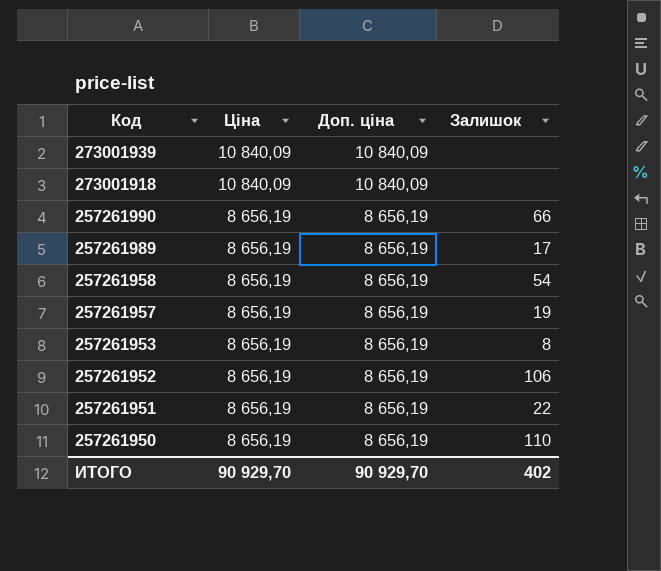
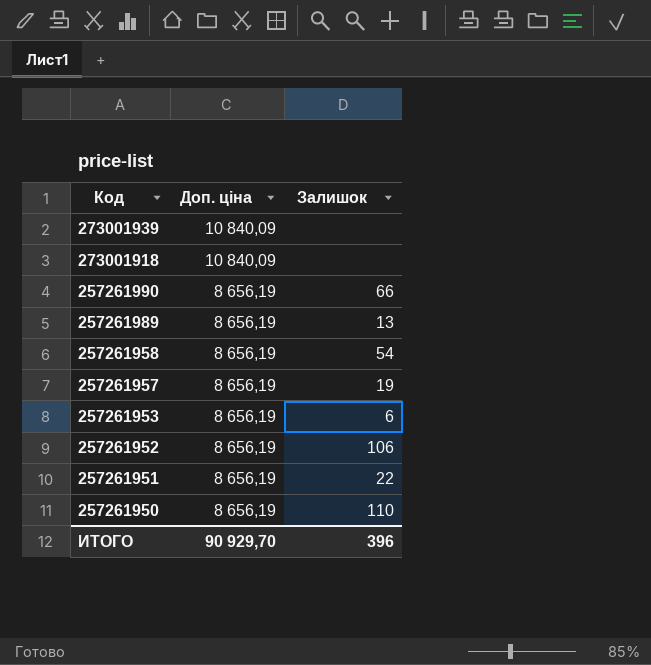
column Ціна | position: 2 -> none
257261989 | Залишок: 17 -> 13
257261953 | Залишок: 8 -> 6
ИТОГО | Залишок: 402 -> 396

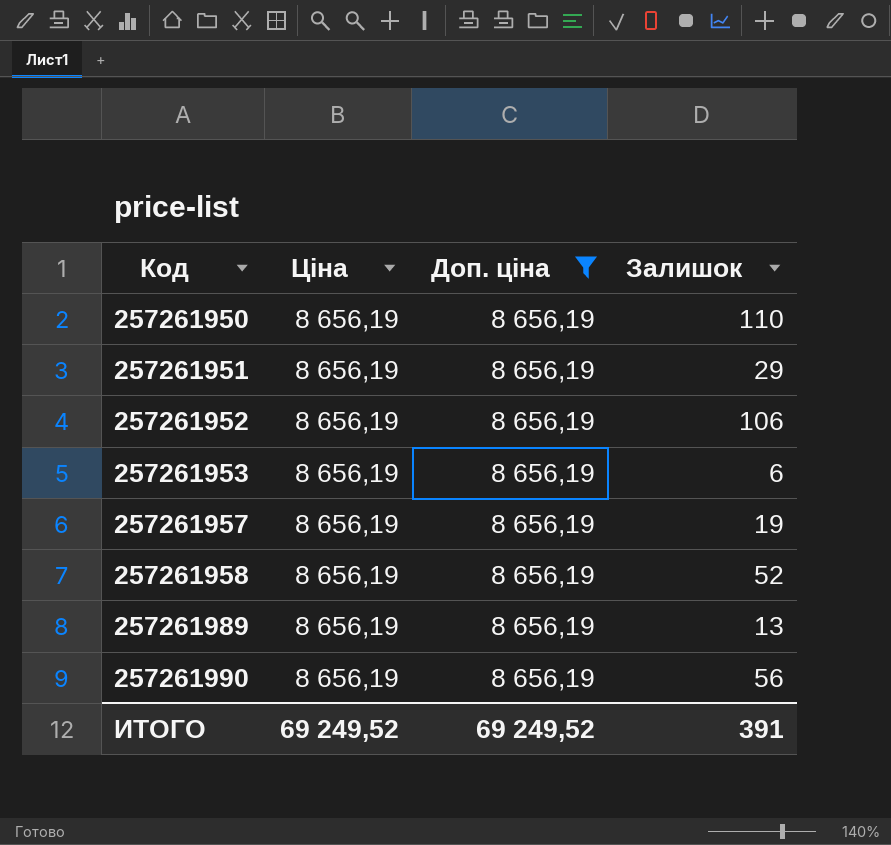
filter: none -> Доп. ціна = 8 656,19
row order: Код descending -> Код ascending
column Ціна | position: none -> 2
257261951 | Залишок: 22 -> 29
257261958 | Залишок: 54 -> 52
257261990 | Залишок: 66 -> 56
ИТОГО | Доп. ціна: 90 929,70 -> 69 249,52
ИТОГО | Залишок: 396 -> 391

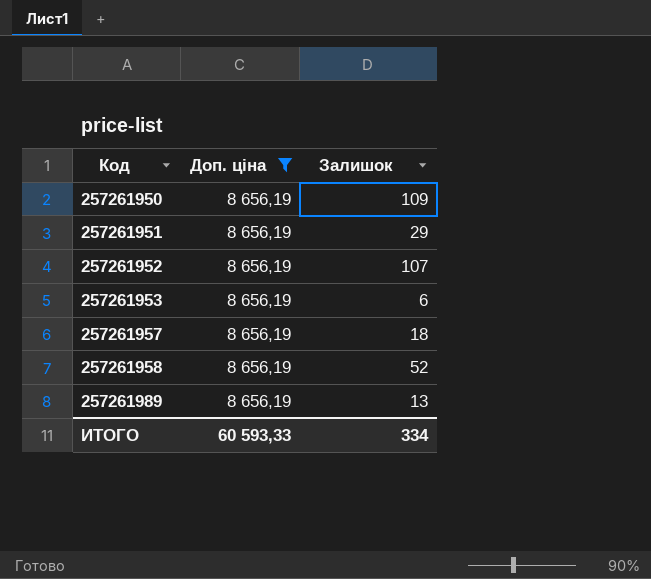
column Ціна | position: 2 -> none
row 257261990: 8 656,19 | 8 656,19 | 56 -> none
257261950 | Залишок: 110 -> 109
257261952 | Залишок: 106 -> 107
257261957 | Залишок: 19 -> 18
ИТОГО | Доп. ціна: 69 249,52 -> 60 593,33
ИТОГО | Залишок: 391 -> 334

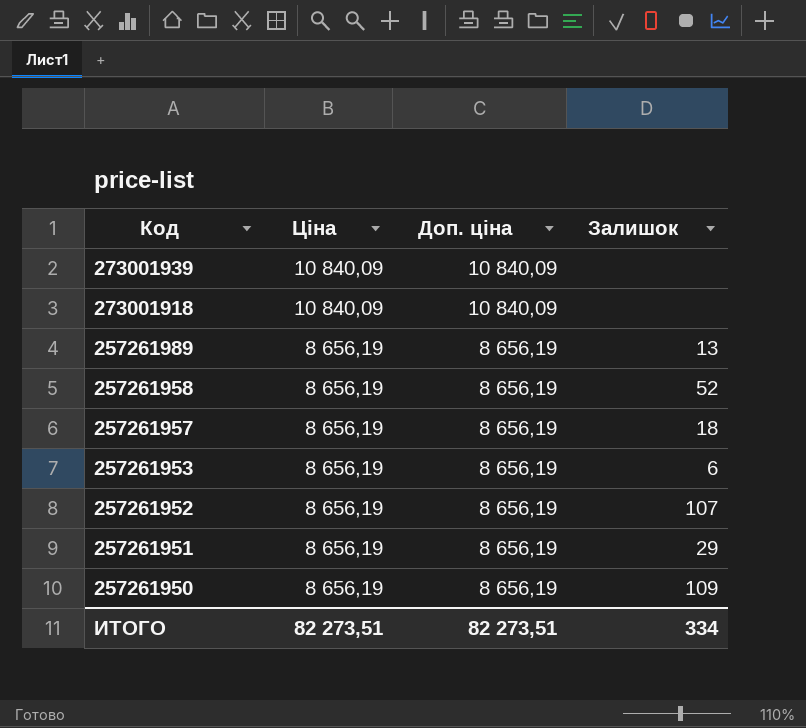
filter: Доп. ціна = 8 656,19 -> none
row order: Код ascending -> Код descending
column Ціна | position: none -> 2
ИТОГО | Доп. ціна: 60 593,33 -> 82 273,51

